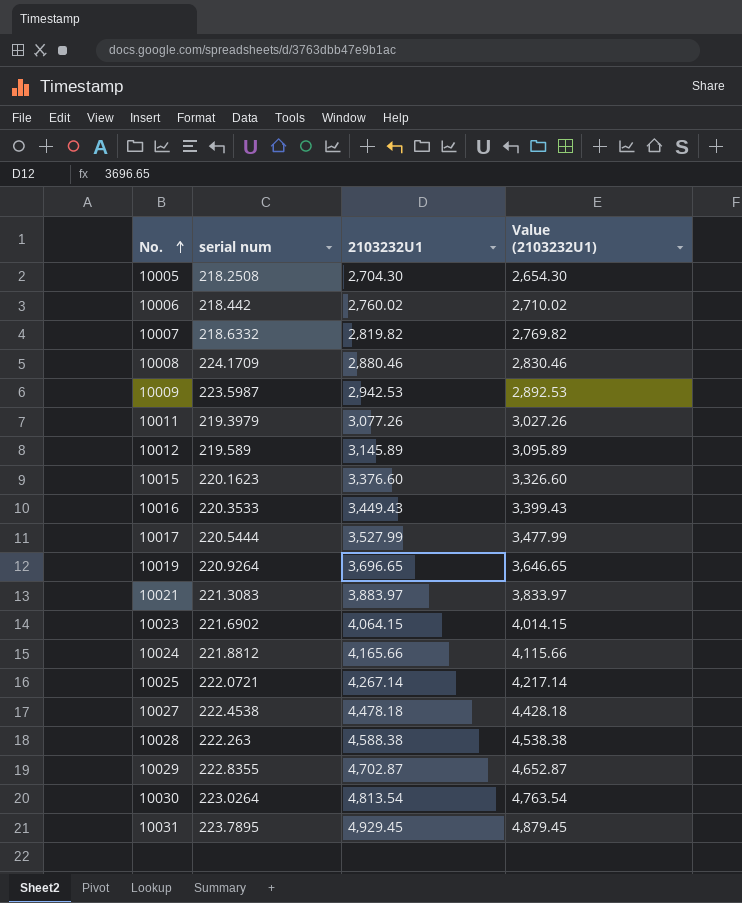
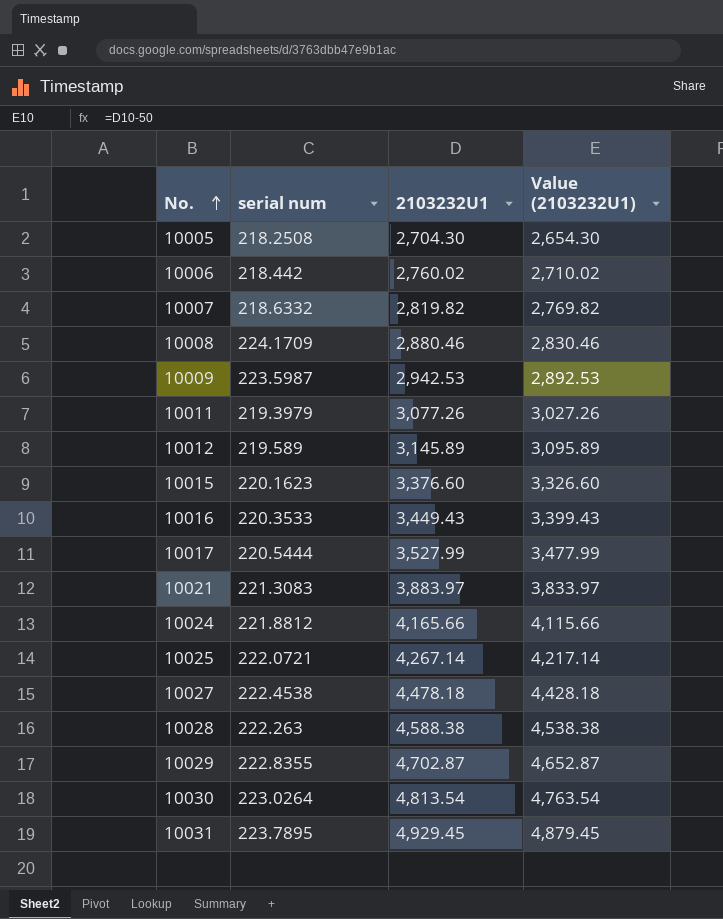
row 10019: 220.9264 | 3,696.65 | 3,646.65 -> none
row 10023: 221.6902 | 4,064.15 | 4,014.15 -> none

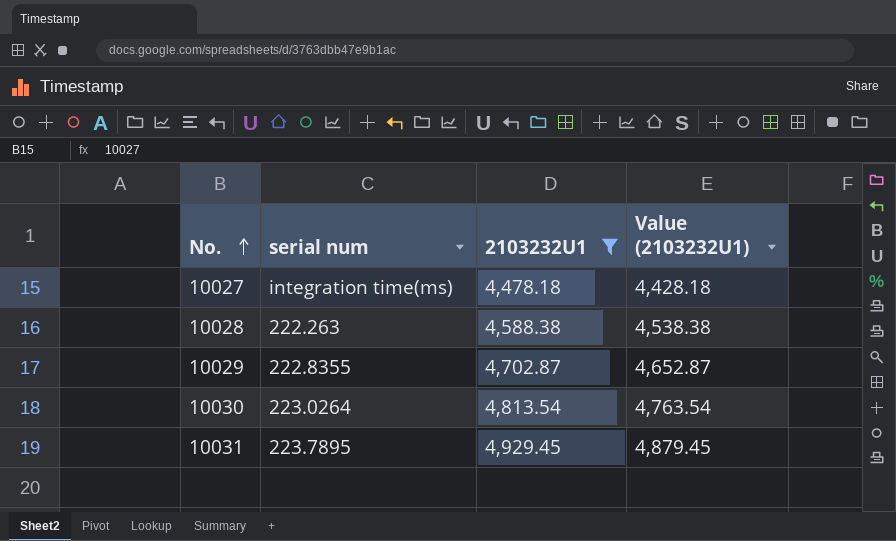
filter: none -> 2103232U1 >= 4,478.18
10027 | serial num: 222.4538 -> integration time(ms)

